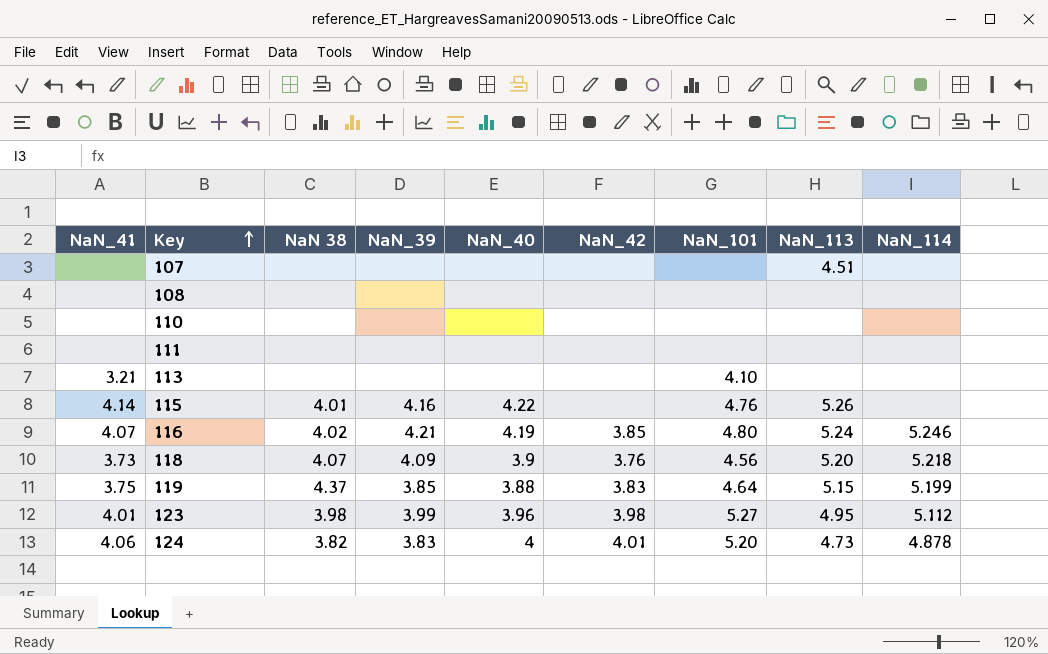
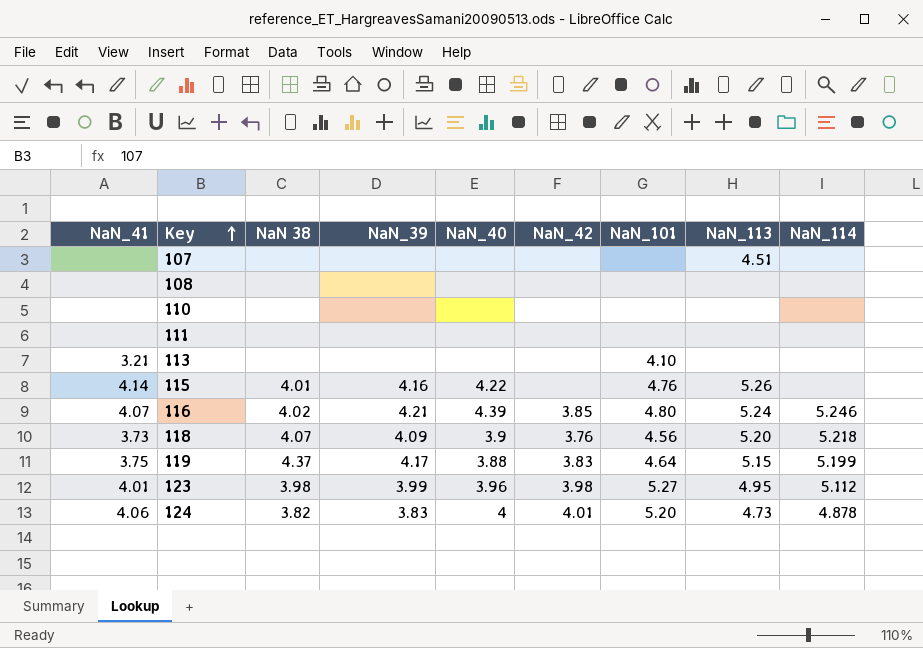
116 | NaN_40: 4.19 -> 4.39
119 | NaN_39: 3.85 -> 4.17

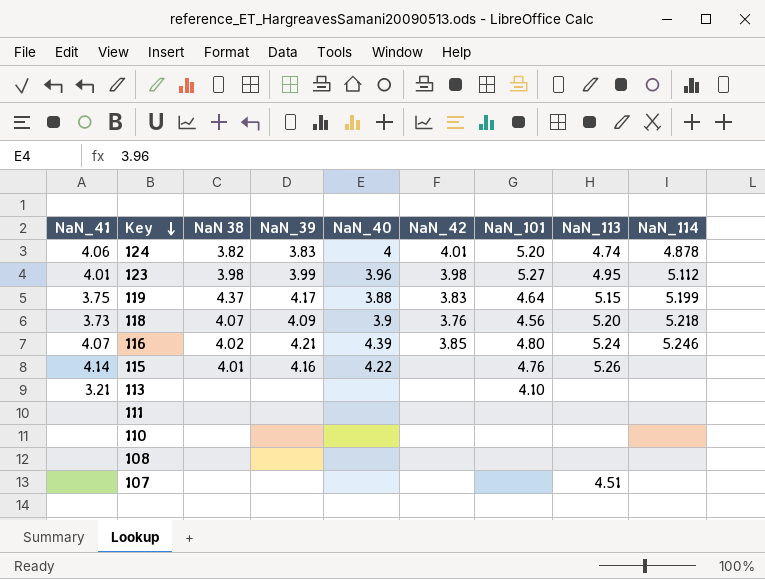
row order: Key ascending -> Key descending
124 | NaN_113: 4.73 -> 4.74

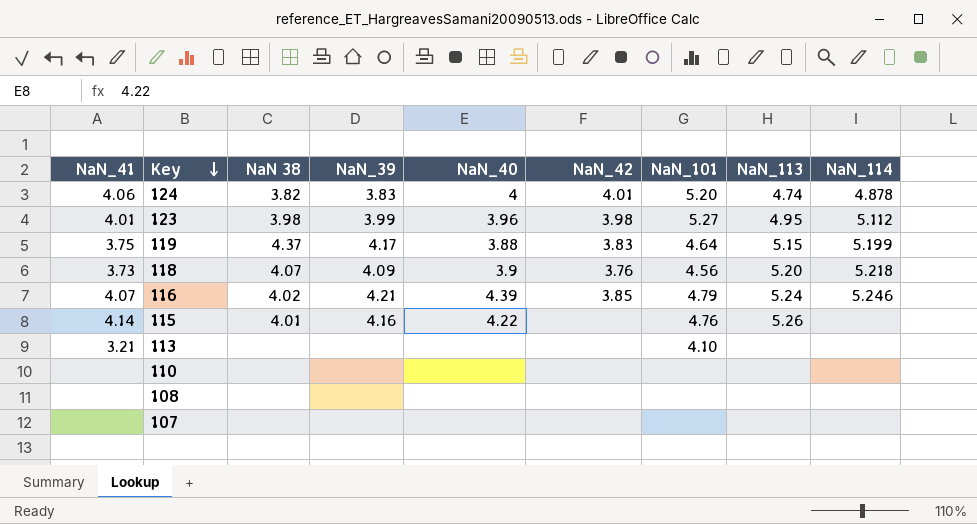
row 111: none | none | none | none | none | none | none | none -> none
116 | NaN_101: 4.80 -> 4.79
107 | NaN_113: 4.51 -> none

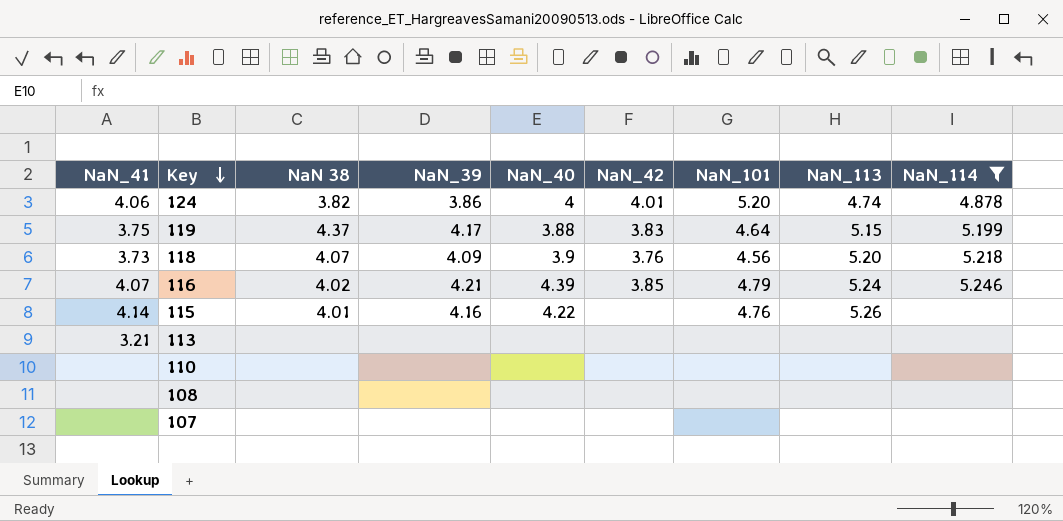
filter: none -> NaN_114 != 5.112
124 | NaN_39: 3.83 -> 3.86
113 | NaN_101: 4.10 -> none

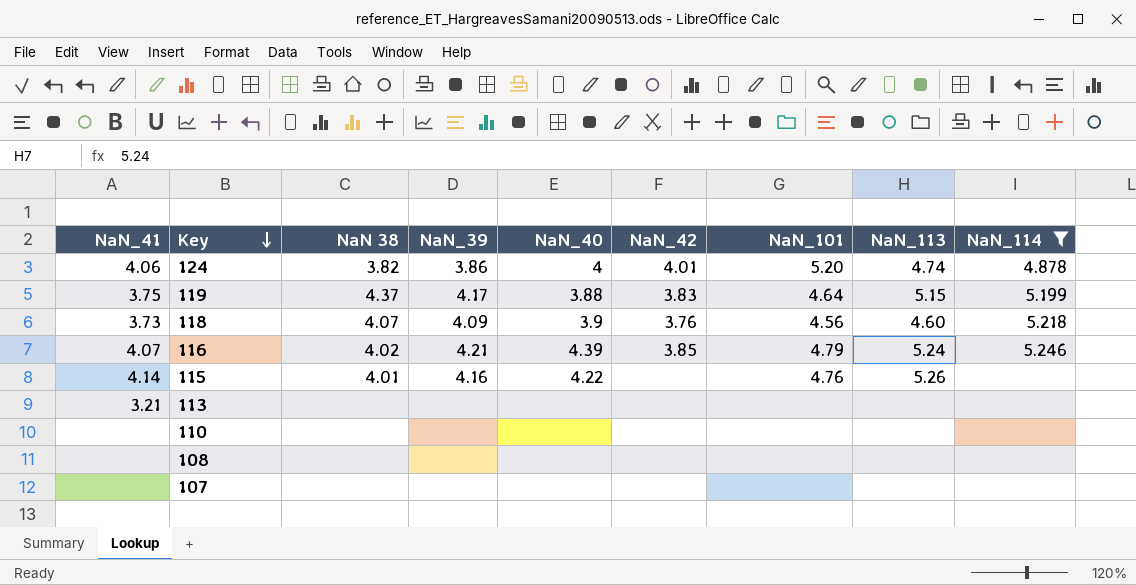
118 | NaN_113: 5.20 -> 4.60

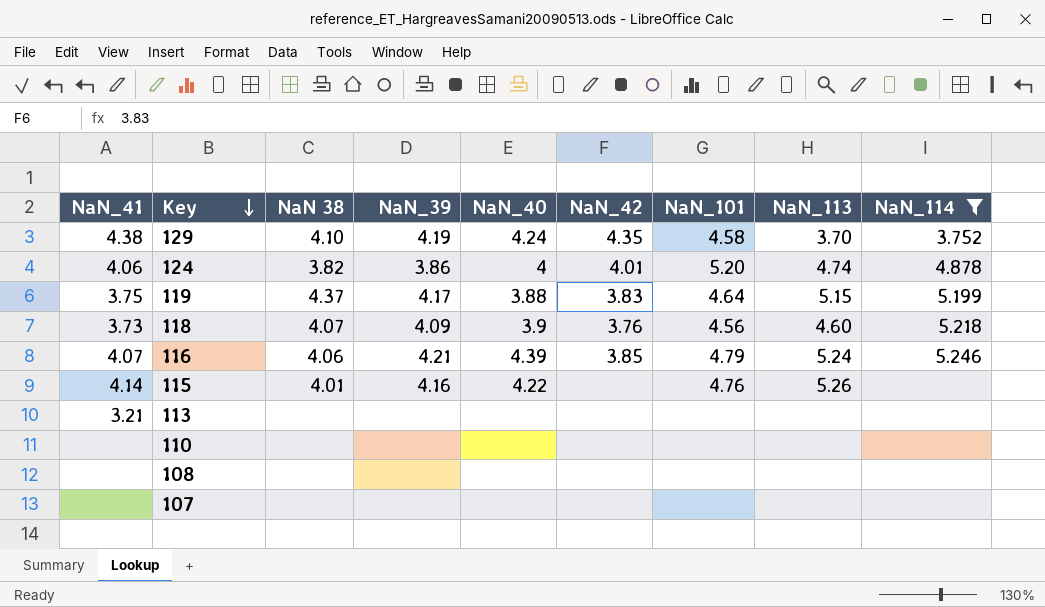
row 129: none -> 4.38 | 4.10 | 4.19 | 4.24 | 4.35 | 4.58 | 3.70 | 3.752
116 | NaN 38: 4.02 -> 4.06

